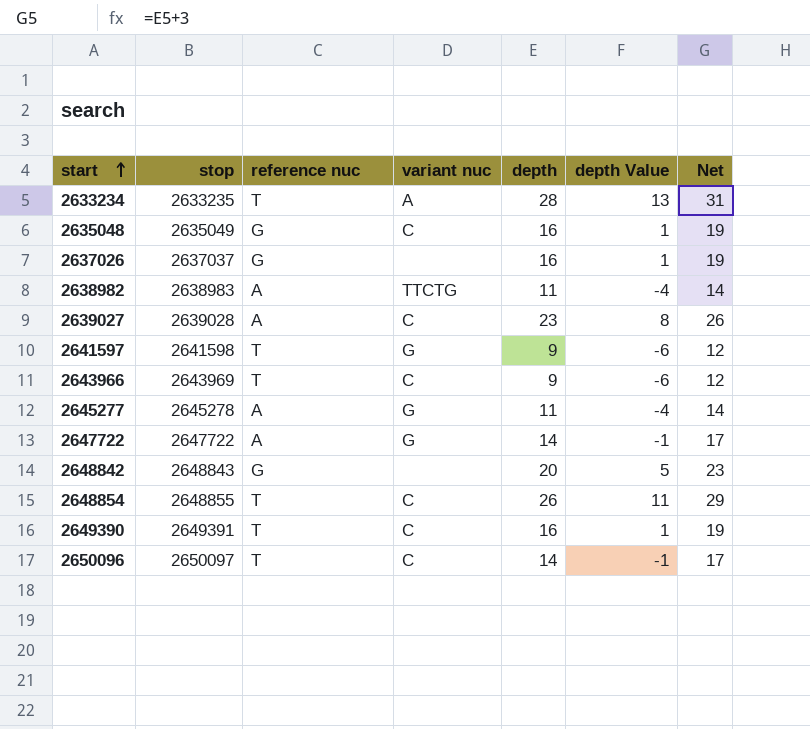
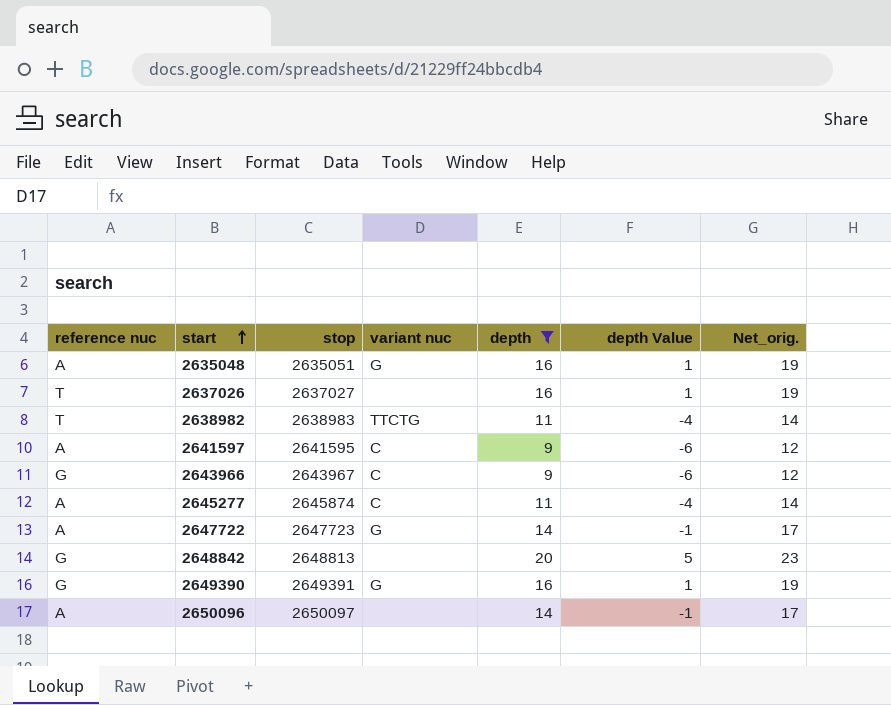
filter: none -> depth <= 20
column reference nuc | position: 3 -> 1
column name: Net -> Net_orig.
2635048 | reference nuc: G -> A
2635048 | stop: 2635049 -> 2635051
2635048 | variant nuc: C -> G
2637026 | reference nuc: G -> T
2637026 | stop: 2637037 -> 2637027
2638982 | reference nuc: A -> T
2641597 | reference nuc: T -> A
2641597 | stop: 2641598 -> 2641595
2641597 | variant nuc: G -> C
2643966 | reference nuc: T -> G
2643966 | stop: 2643969 -> 2643967
2645277 | stop: 2645278 -> 2645874
2645277 | variant nuc: G -> C
2647722 | stop: 2647722 -> 2647723
2648842 | stop: 2648843 -> 2648813
2649390 | reference nuc: T -> G
2649390 | variant nuc: C -> G
2650096 | reference nuc: T -> A
2650096 | variant nuc: C -> none

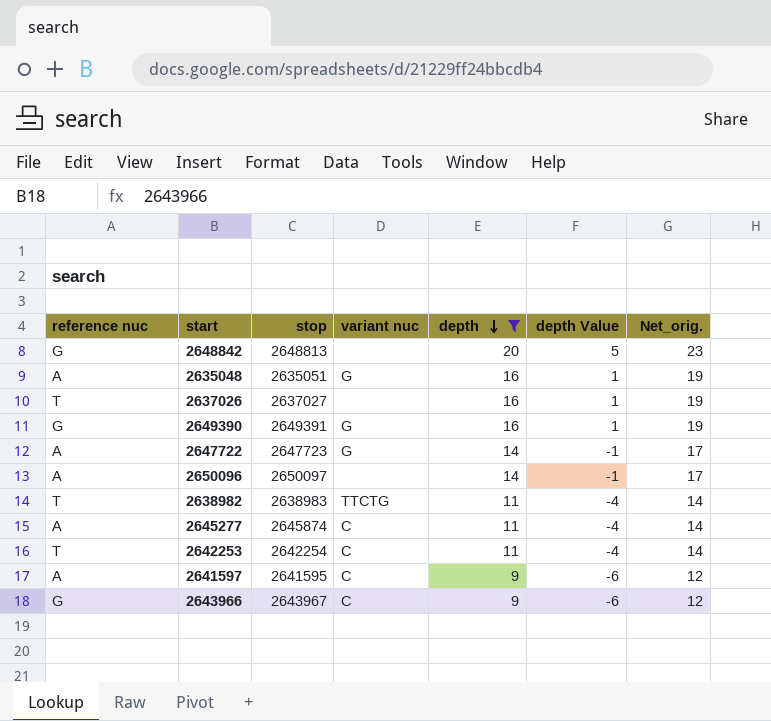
row order: start ascending -> depth descending
row 2642253: none -> T | 2642254 | C | 11 | -4 | 14

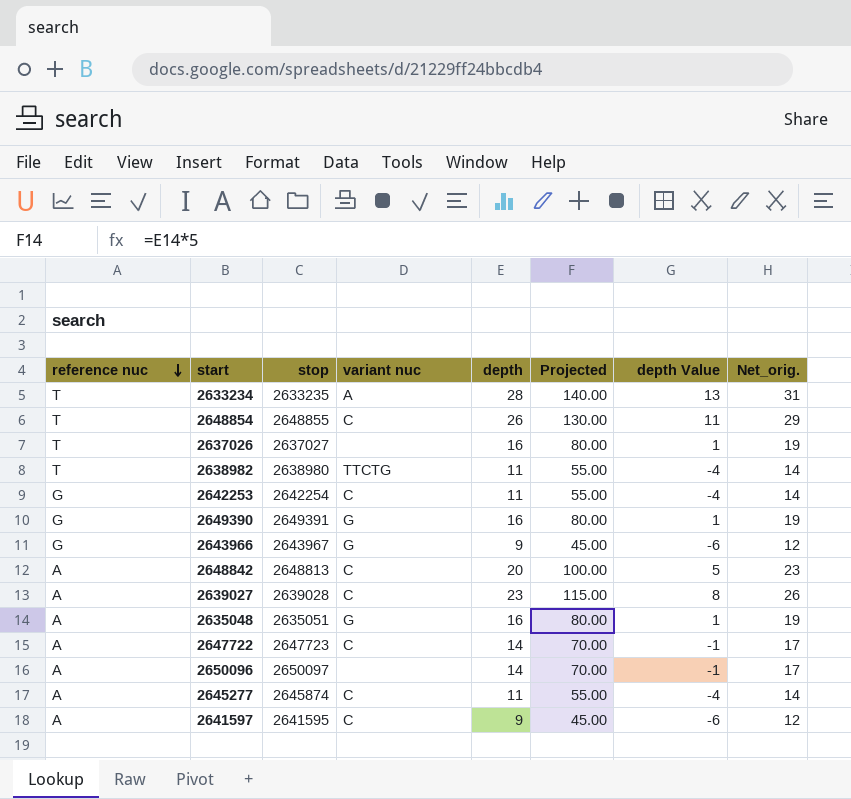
filter: depth <= 20 -> none
row order: depth descending -> reference nuc descending
column Projected | formula: none -> [depth] * 5
2638982 | stop: 2638983 -> 2638980
2642253 | reference nuc: T -> G
2643966 | variant nuc: C -> G
2648842 | reference nuc: G -> A
2648842 | variant nuc: none -> C
2647722 | variant nuc: G -> C

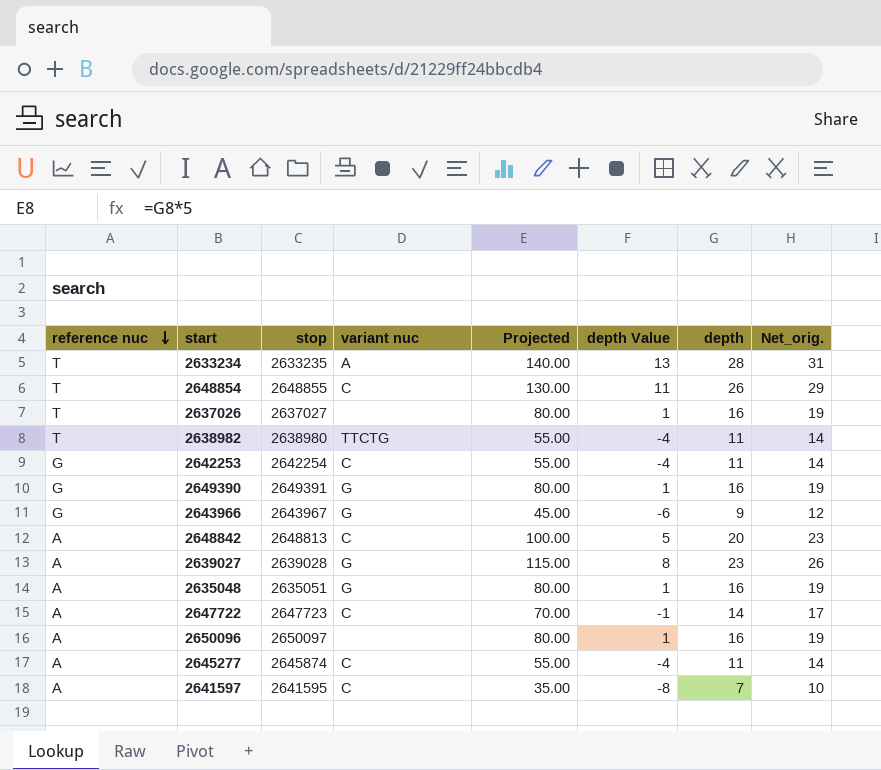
column depth | position: 5 -> 7
2639027 | variant nuc: C -> G
2650096 | Projected: 70.00 -> 80.00
2650096 | depth Value: -1 -> 1
2650096 | depth: 14 -> 16
2650096 | Net_orig.: 17 -> 19
2641597 | Projected: 45.00 -> 35.00
2641597 | depth Value: -6 -> -8
2641597 | depth: 9 -> 7
2641597 | Net_orig.: 12 -> 10

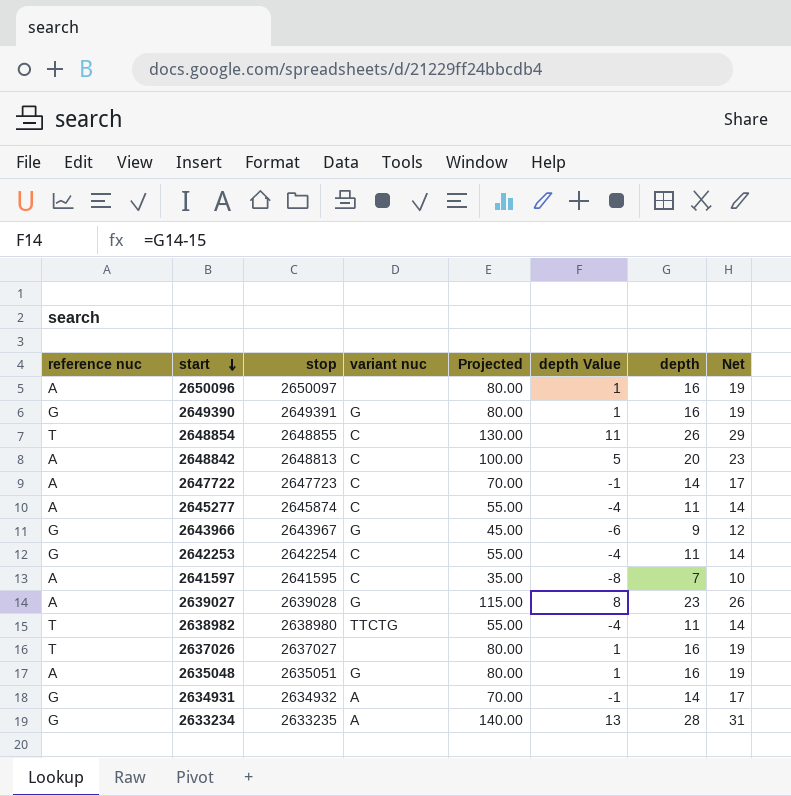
row order: reference nuc descending -> start descending
column name: Net_orig. -> Net
row 2634931: none -> G | 2634932 | A | 70.00 | -1 | 14 | 17
2633234 | reference nuc: T -> G

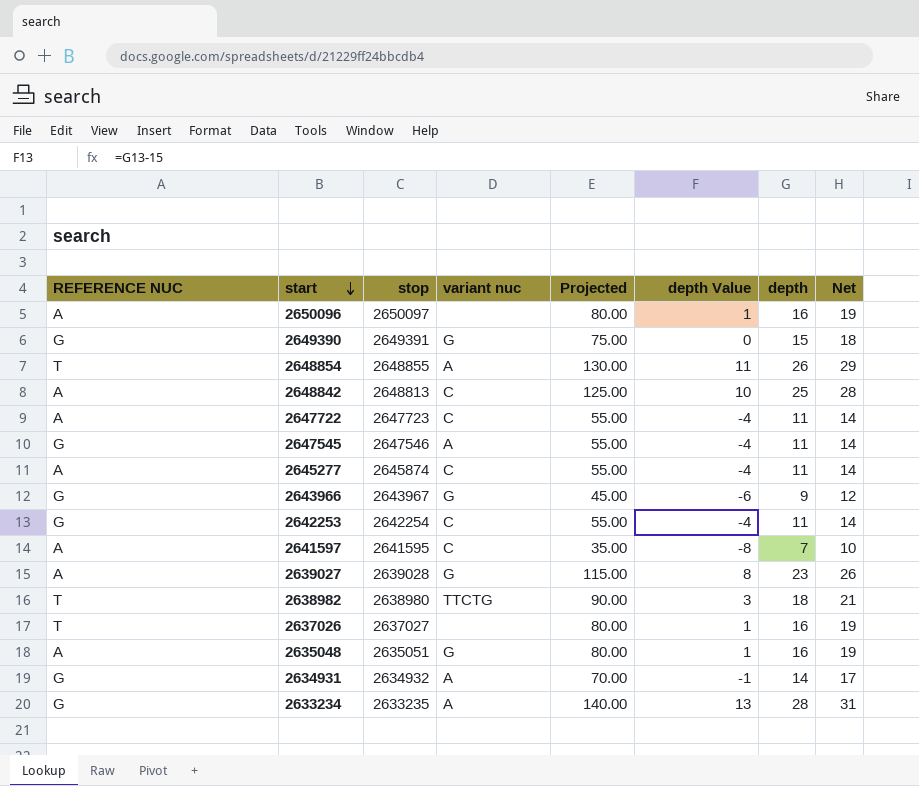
column name: reference nuc -> REFERENCE NUC
2649390 | Projected: 80.00 -> 75.00
2649390 | depth Value: 1 -> 0
2649390 | depth: 16 -> 15
2649390 | Net: 19 -> 18
2648854 | variant nuc: C -> A
2648842 | Projected: 100.00 -> 125.00
2648842 | depth Value: 5 -> 10
2648842 | depth: 20 -> 25
2648842 | Net: 23 -> 28
2647722 | Projected: 70.00 -> 55.00
2647722 | depth Value: -1 -> -4
2647722 | depth: 14 -> 11
2647722 | Net: 17 -> 14
row 2647545: none -> G | 2647546 | A | 55.00 | -4 | 11 | 14
2638982 | Projected: 55.00 -> 90.00
2638982 | depth Value: -4 -> 3
2638982 | depth: 11 -> 18
2638982 | Net: 14 -> 21

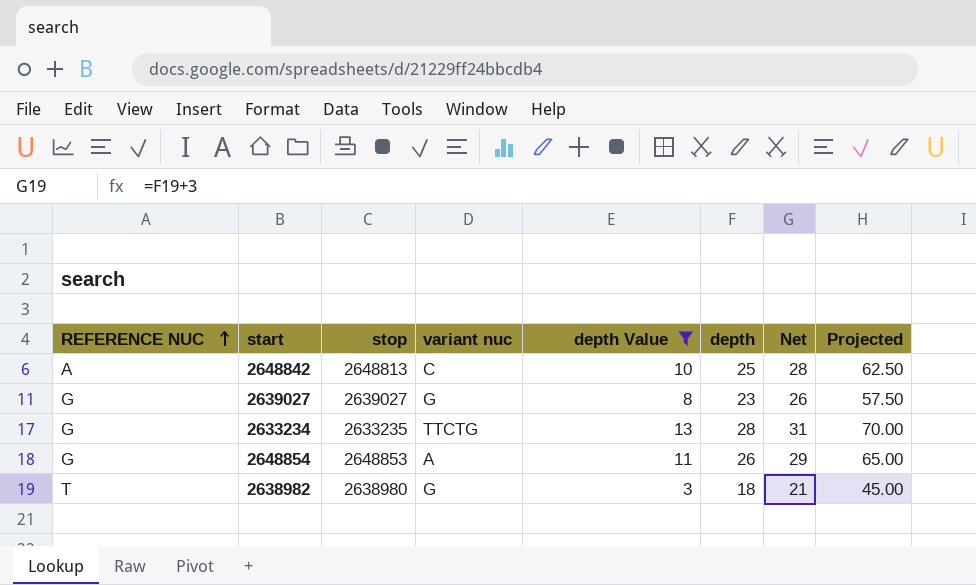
filter: none -> depth Value >= 3
row order: start descending -> REFERENCE NUC ascending
column Projected | formula: [depth] * 5 -> [depth] * 2.5
column Projected | position: 5 -> 8
2639027 | REFERENCE NUC: A -> G
2639027 | stop: 2639028 -> 2639027
2633234 | variant nuc: A -> TTCTG
2648854 | REFERENCE NUC: T -> G
2648854 | stop: 2648855 -> 2648853
2638982 | variant nuc: TTCTG -> G

